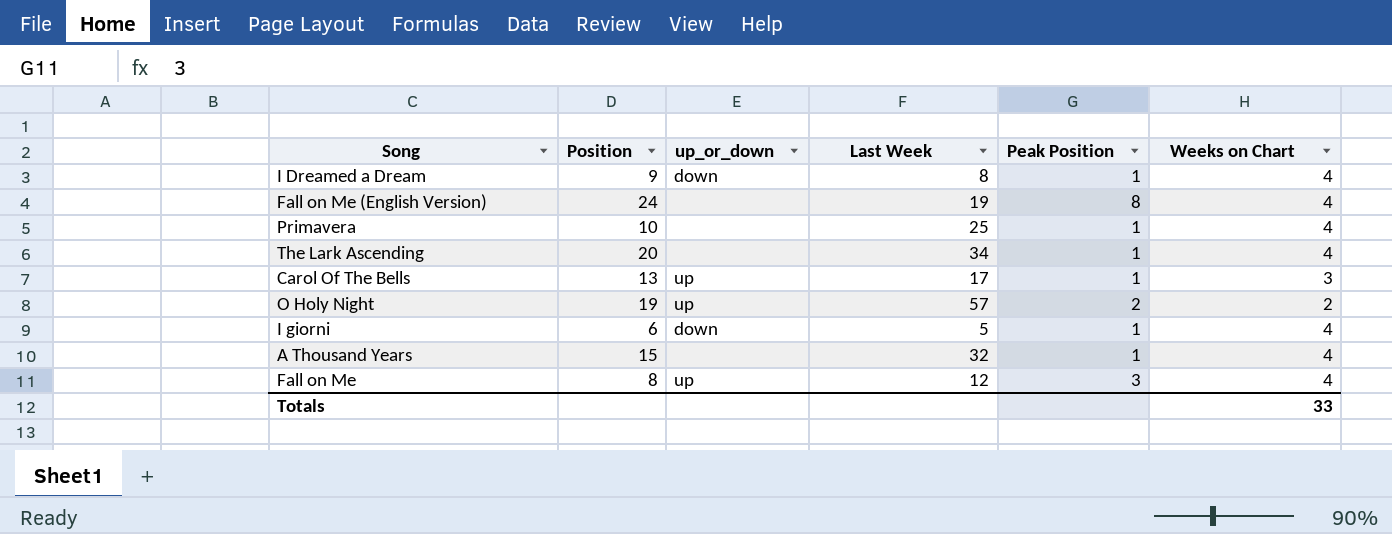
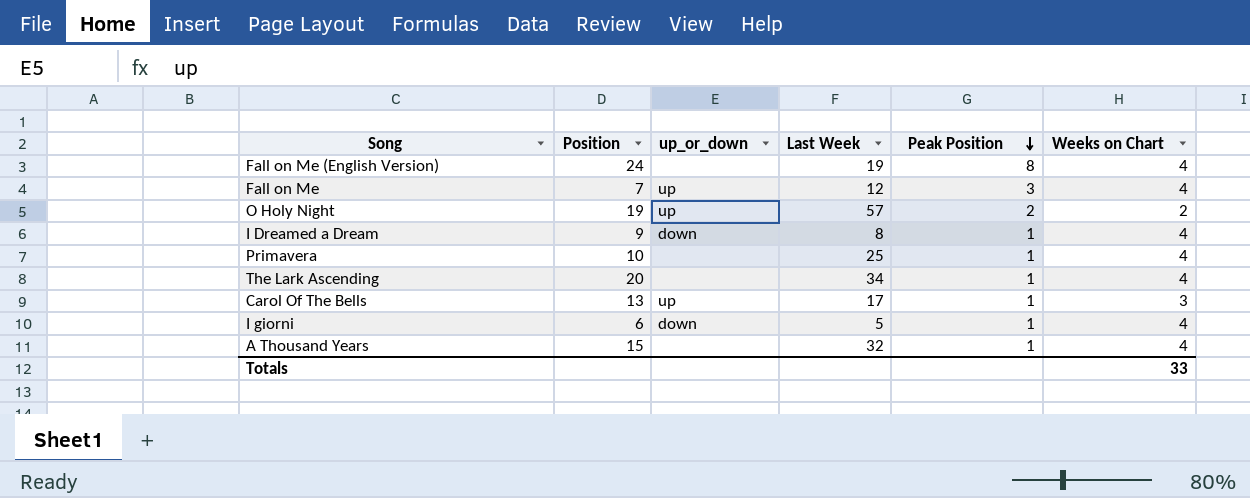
row order: none -> Peak Position descending
Fall on Me | Position: 8 -> 7

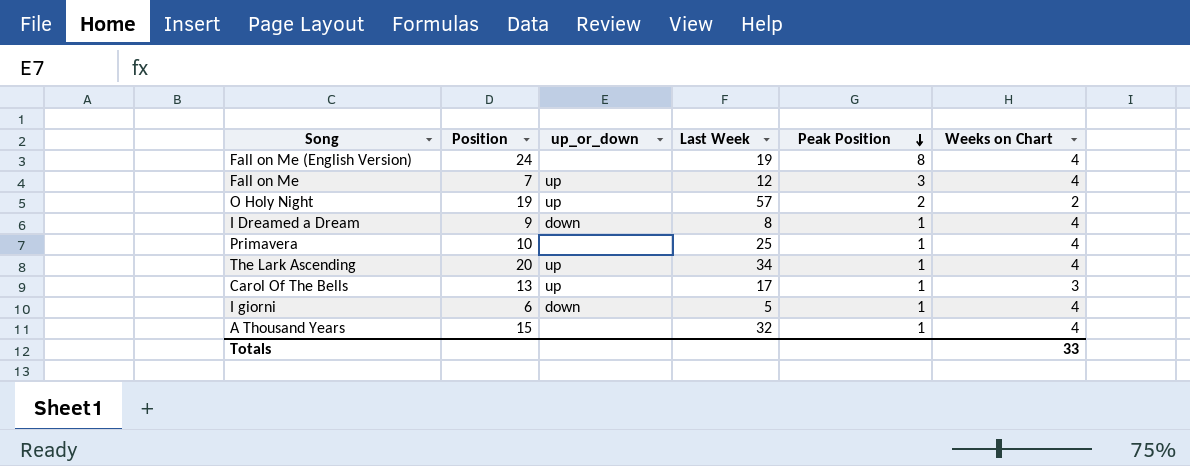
The Lark Ascending | up_or_down: none -> up

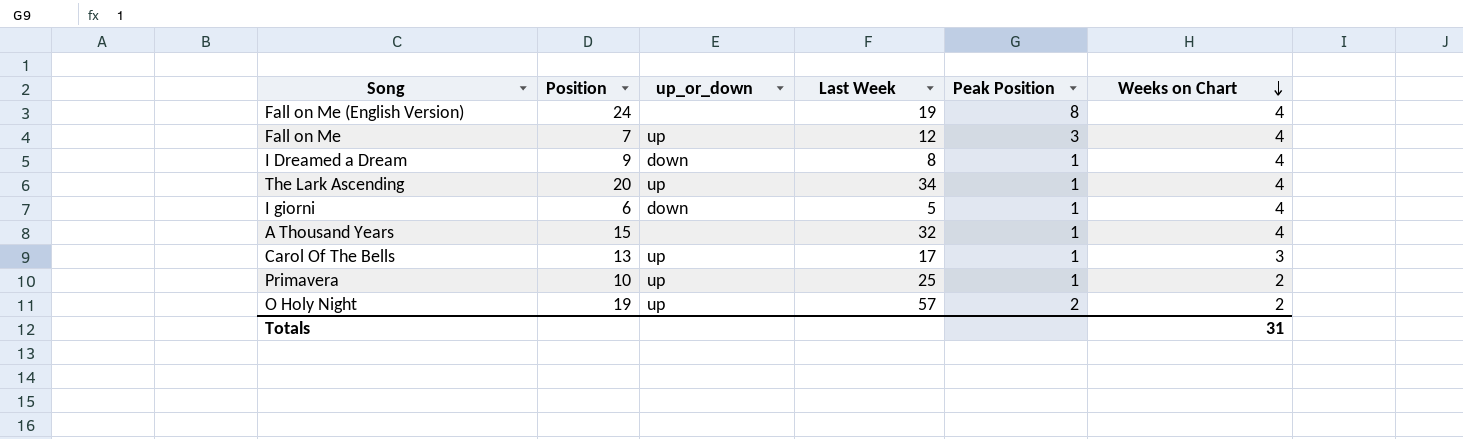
row order: Peak Position descending -> Weeks on Chart descending
Primavera | up_or_down: none -> up
Primavera | Weeks on Chart: 4 -> 2
Totals | Weeks on Chart: 33 -> 31

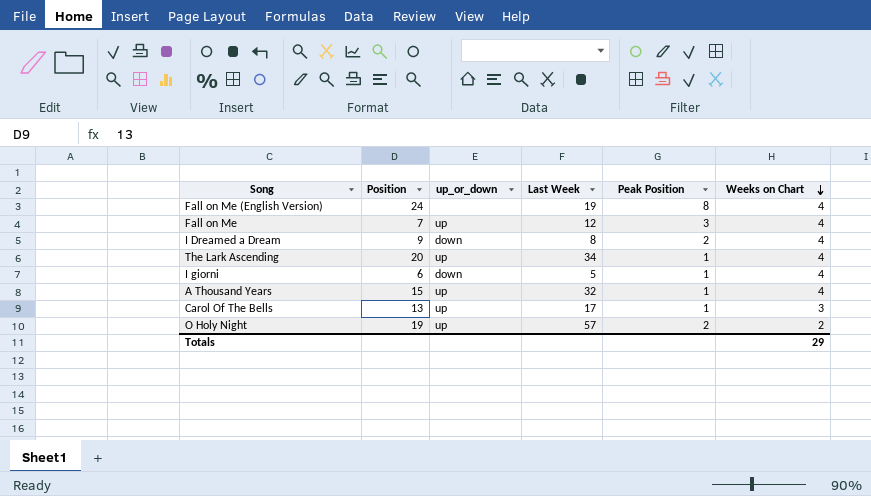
row Primavera: 10 | up | 25 | 1 | 2 -> none
I Dreamed a Dream | Peak Position: 1 -> 2
A Thousand Years | up_or_down: none -> up
Totals | Weeks on Chart: 31 -> 29

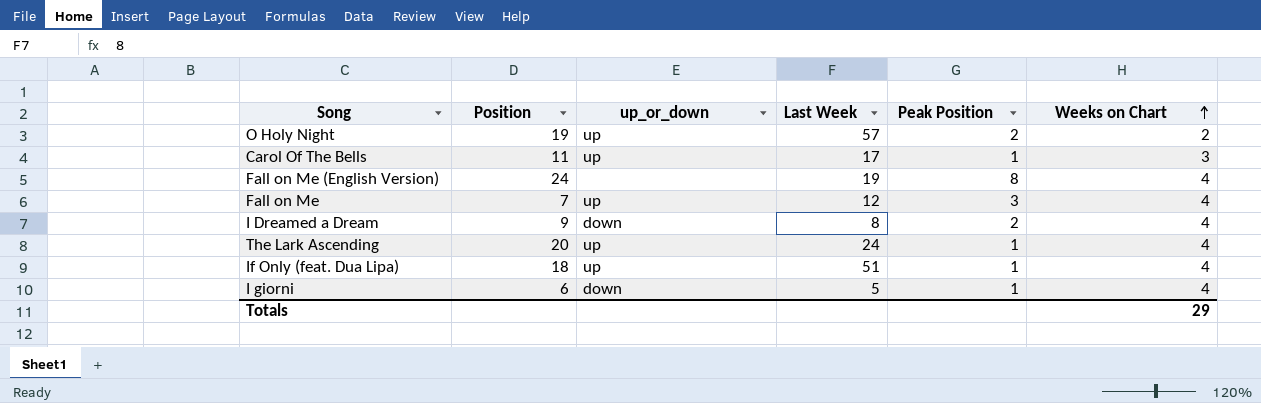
row order: Weeks on Chart descending -> Weeks on Chart ascending
row A Thousand Years: 15 | up | 32 | 1 | 4 -> none
Carol Of The Bells | Position: 13 -> 11
The Lark Ascending | Last Week: 34 -> 24
row If Only (feat. Dua Lipa): none -> 18 | up | 51 | 1 | 4

